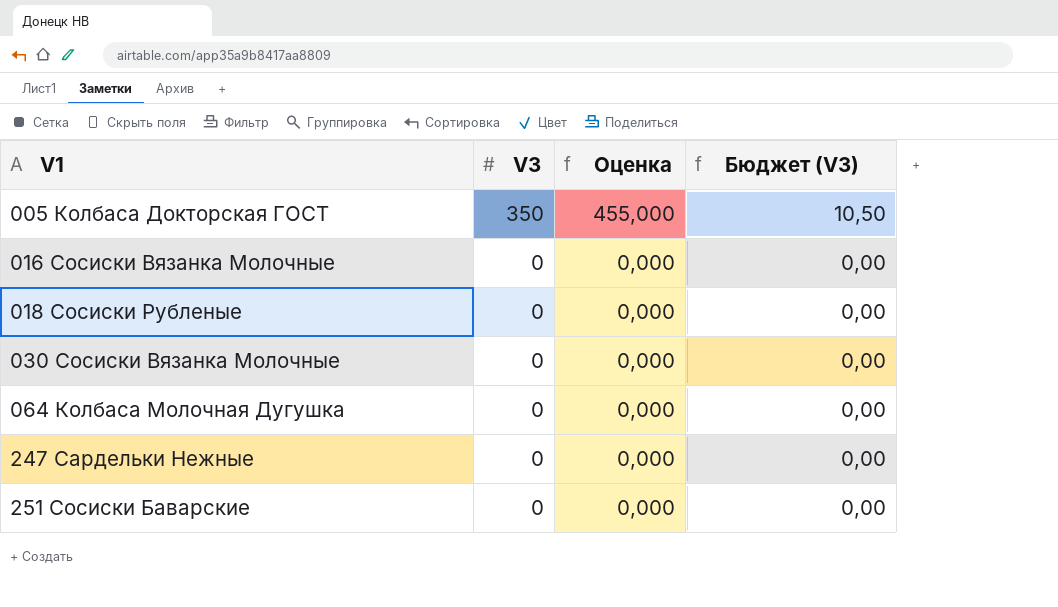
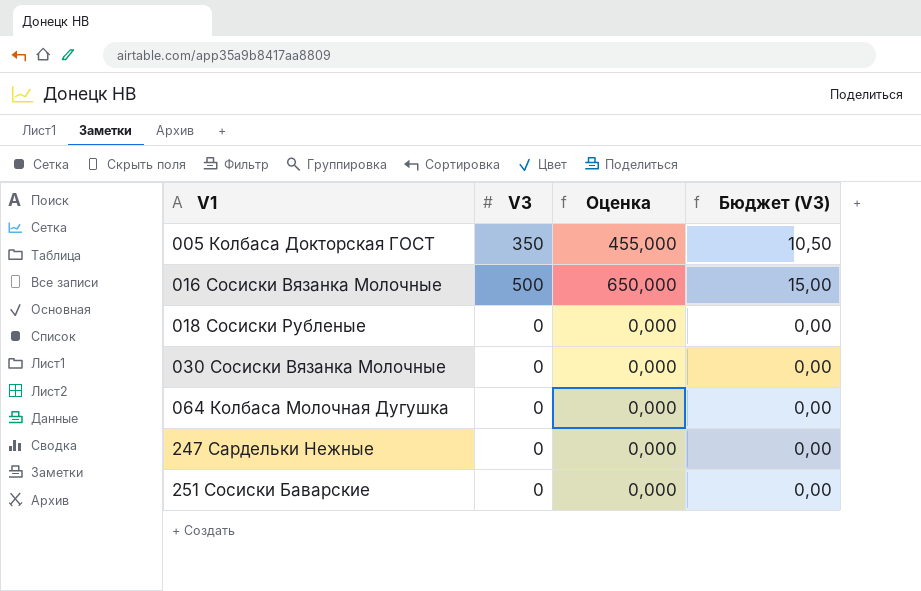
016 Сосиски Вязанка Молочные | V3: 0 -> 500
016 Сосиски Вязанка Молочные | Оценка: 0,000 -> 650,000
016 Сосиски Вязанка Молочные | Бюджет (V3): 0,00 -> 15,00

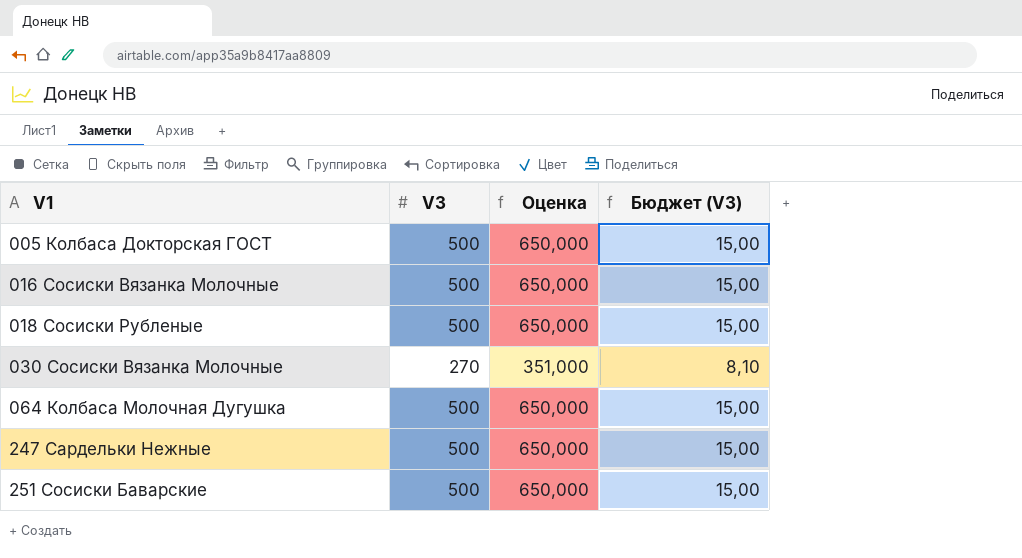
005 Колбаса Докторская ГОСТ | V3: 350 -> 500
005 Колбаса Докторская ГОСТ | Оценка: 455,000 -> 650,000
005 Колбаса Докторская ГОСТ | Бюджет (V3): 10,50 -> 15,00
018 Сосиски Рубленые | V3: 0 -> 500
018 Сосиски Рубленые | Оценка: 0,000 -> 650,000
018 Сосиски Рубленые | Бюджет (V3): 0,00 -> 15,00
030 Сосиски Вязанка Молочные | V3: 0 -> 270
030 Сосиски Вязанка Молочные | Оценка: 0,000 -> 351,000
030 Сосиски Вязанка Молочные | Бюджет (V3): 0,00 -> 8,10
064 Колбаса Молочная Дугушка | V3: 0 -> 500
064 Колбаса Молочная Дугушка | Оценка: 0,000 -> 650,000
064 Колбаса Молочная Дугушка | Бюджет (V3): 0,00 -> 15,00
247 Сардельки Нежные | V3: 0 -> 500
247 Сардельки Нежные | Оценка: 0,000 -> 650,000
247 Сардельки Нежные | Бюджет (V3): 0,00 -> 15,00
251 Сосиски Баварские | V3: 0 -> 500
251 Сосиски Баварские | Оценка: 0,000 -> 650,000
251 Сосиски Баварские | Бюджет (V3): 0,00 -> 15,00

